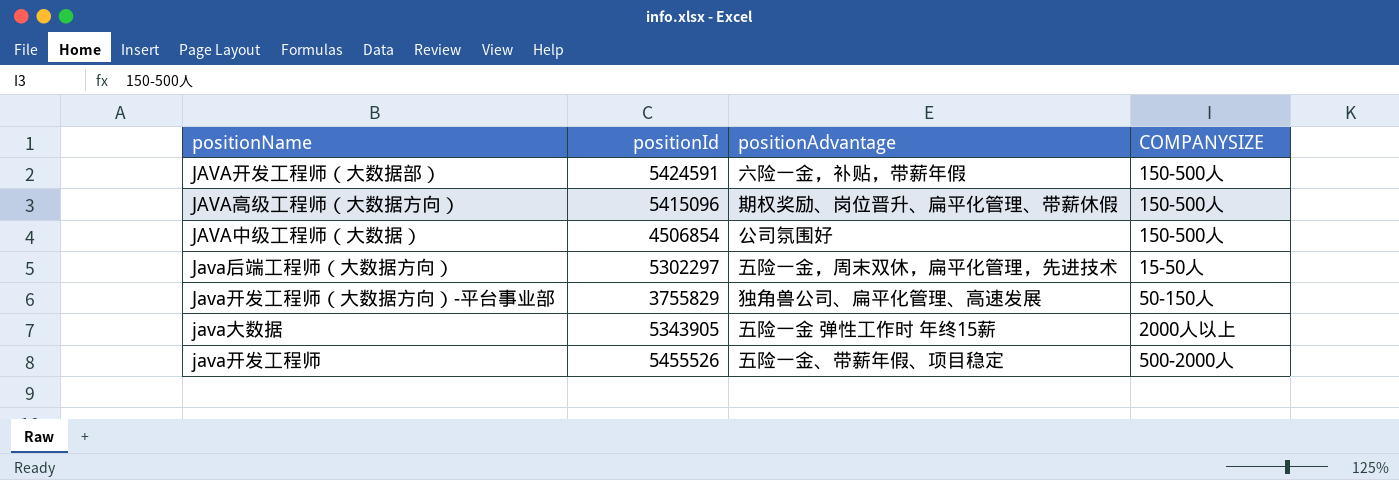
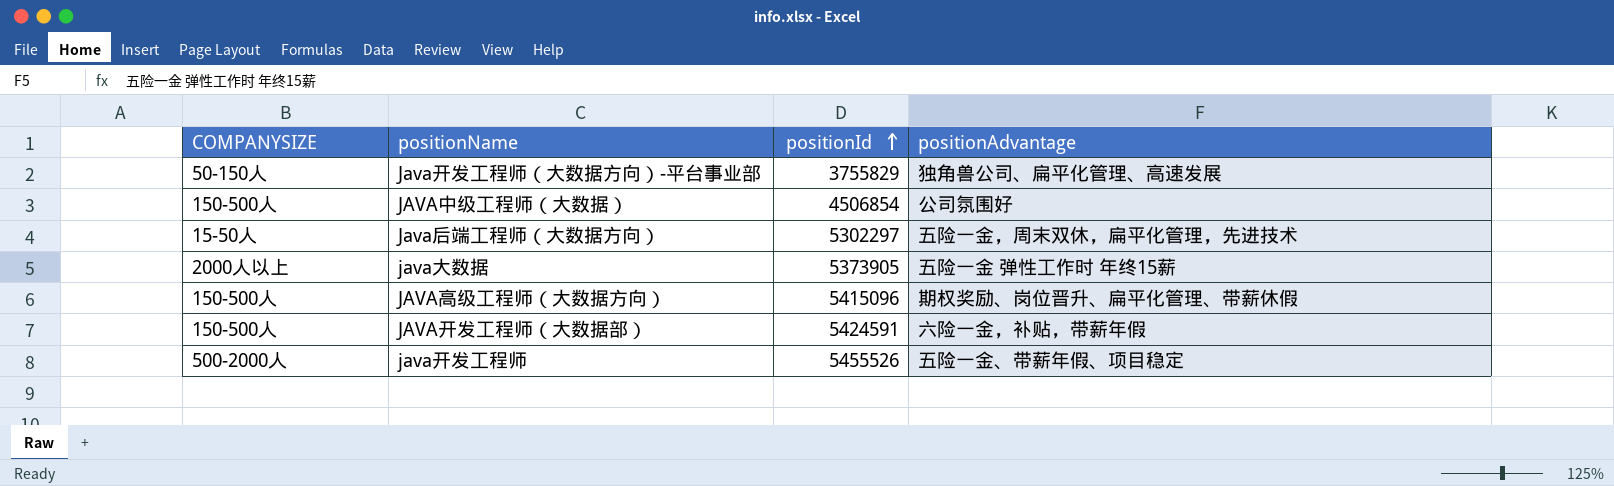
row order: none -> positionId ascending
column COMPANYSIZE | position: 4 -> 1
java大数据 | positionId: 5343905 -> 5373905

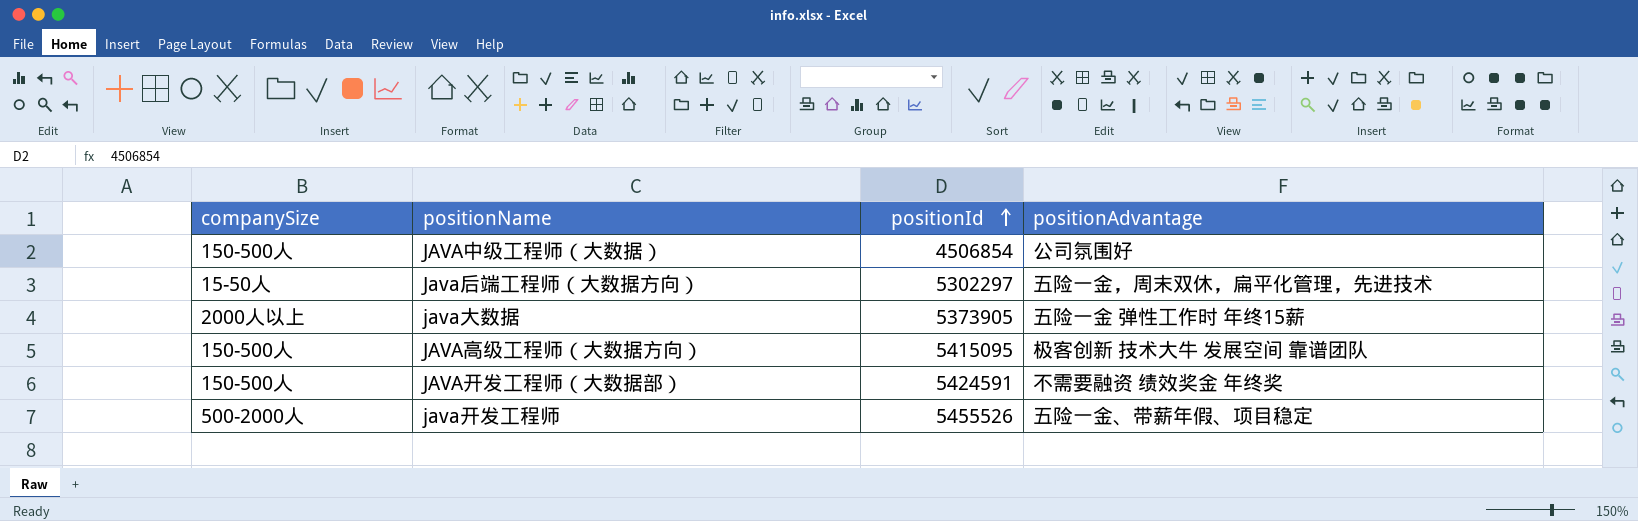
column name: COMPANYSIZE -> companySize
row Java开发工程师（大数据方向）-平台事业部: 50-150人 | 3755829 | 独角兽公司、扁平化管理、高速发展 -> none
JAVA高级工程师（大数据方向） | positionId: 5415096 -> 5415095
JAVA高级工程师（大数据方向） | positionAdvantage: 期权奖励、岗位晋升、扁平化管理、带薪休假 -> 极客创新 技术大牛 发展空间 靠谱团队
JAVA开发工程师（大数据部） | positionAdvantage: 六险一金，补贴，带薪年假 -> 不需要融资 绩效奖金 年终奖

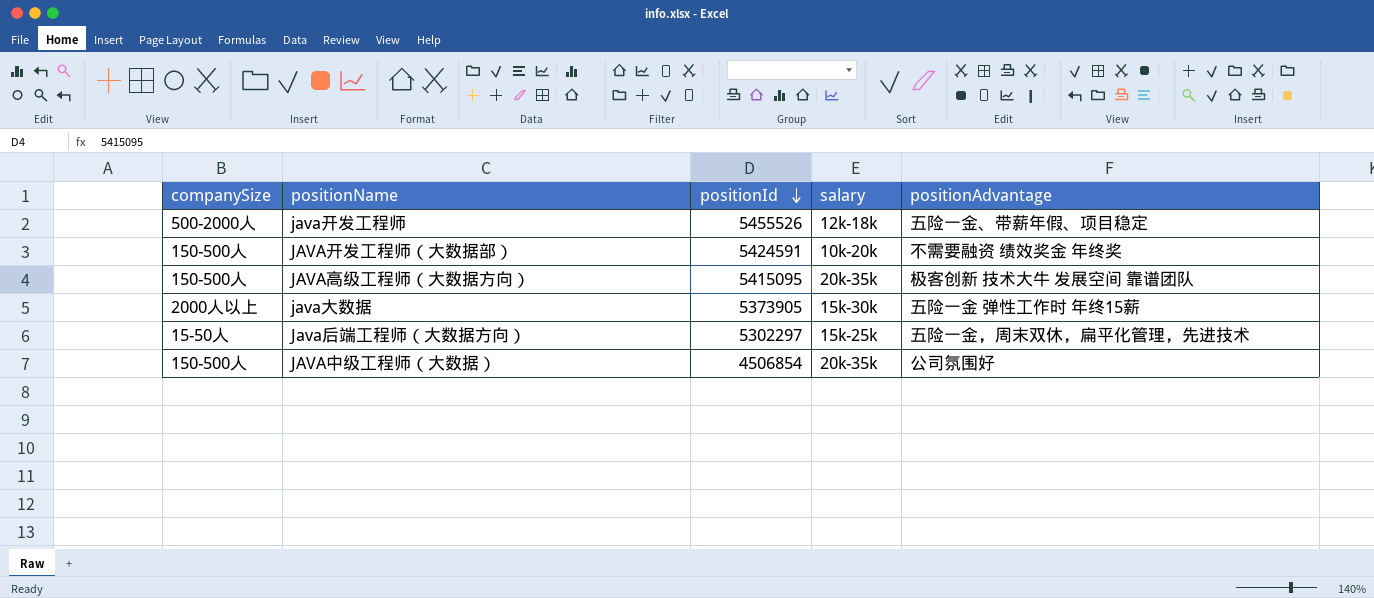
row order: positionId ascending -> positionId descending
column salary | position: none -> 4

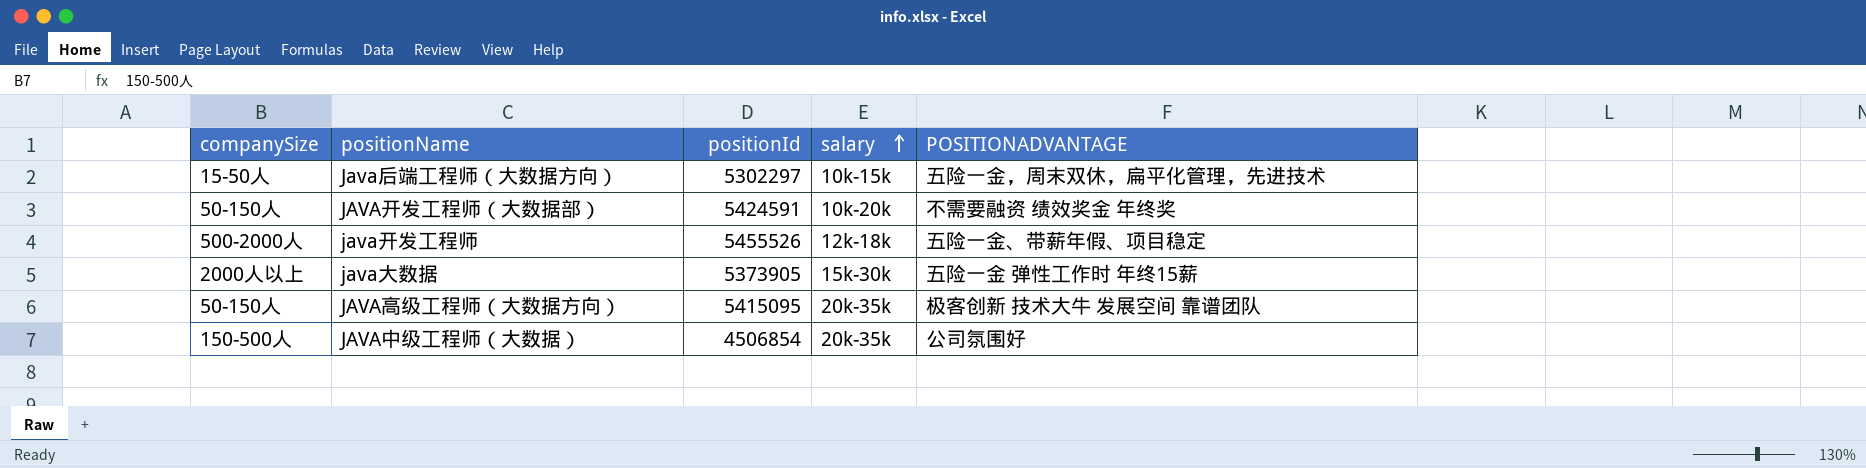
row order: positionId descending -> salary ascending
column name: positionAdvantage -> POSITIONADVANTAGE
Java后端工程师（大数据方向） | salary: 15k-25k -> 10k-15k
JAVA开发工程师（大数据部） | companySize: 150-500人 -> 50-150人
JAVA高级工程师（大数据方向） | companySize: 150-500人 -> 50-150人

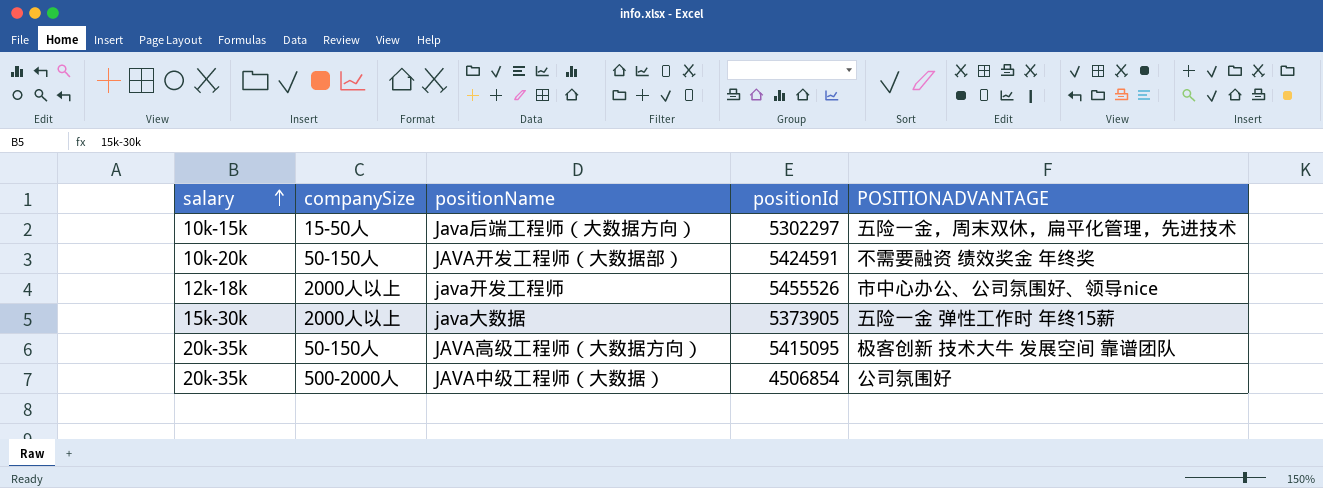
column salary | position: 4 -> 1
java开发工程师 | companySize: 500-2000人 -> 2000人以上
java开发工程师 | POSITIONADVANTAGE: 五险一金、带薪年假、项目稳定 -> 市中心办公、公司氛围好、领导nice
JAVA中级工程师（大数据） | companySize: 150-500人 -> 500-2000人

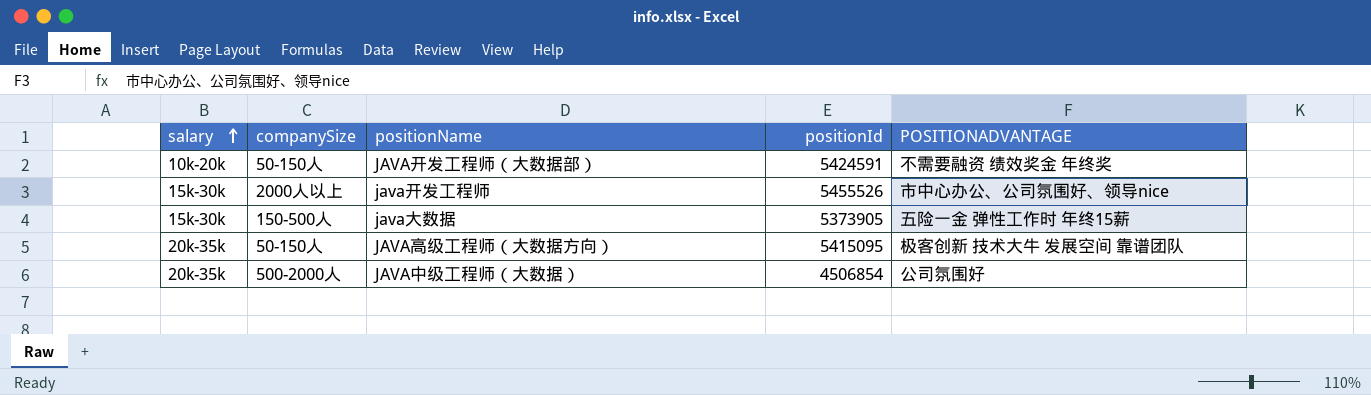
row Java后端工程师（大数据方向）: 10k-15k | 15-50人 | 5302297 | 五险一金，周末双休，扁平化管理，先进技术 -> none
java开发工程师 | salary: 12k-18k -> 15k-30k
java大数据 | companySize: 2000人以上 -> 150-500人

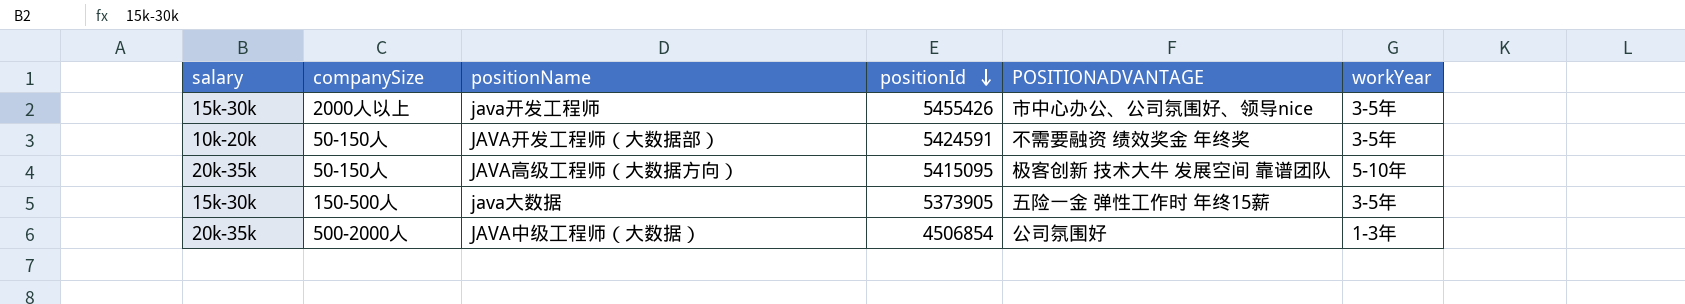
row order: salary ascending -> positionId descending
column workYear | position: none -> 6
java开发工程师 | positionId: 5455526 -> 5455426

